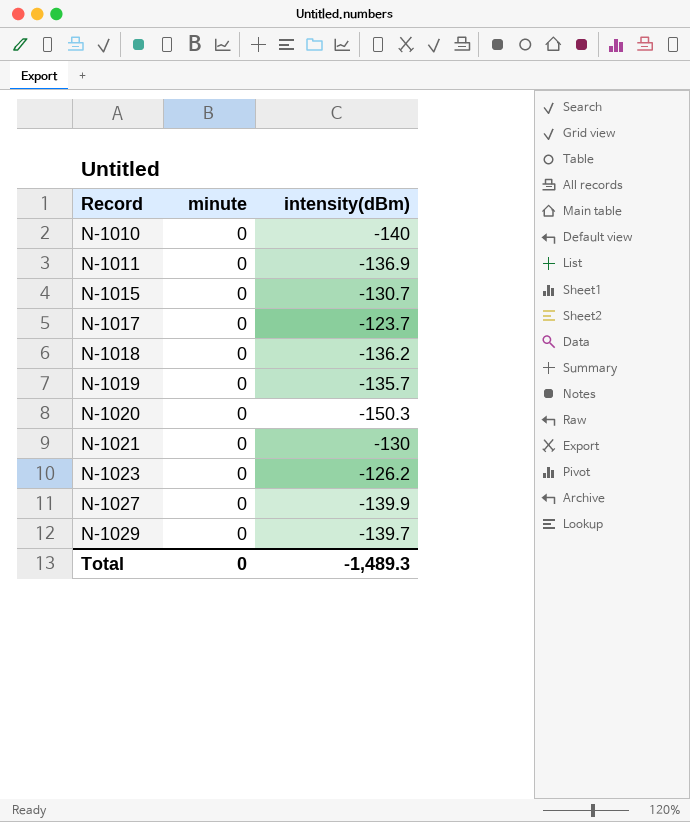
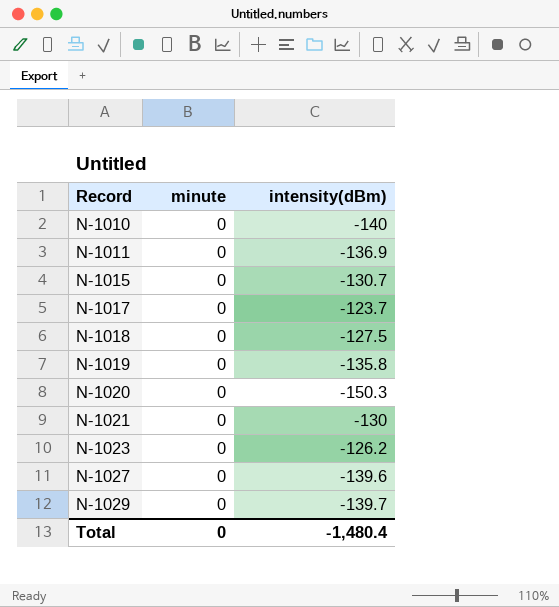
N-1018 | intensity(dBm): -136.2 -> -127.5
N-1019 | intensity(dBm): -135.7 -> -135.8
N-1027 | intensity(dBm): -139.9 -> -139.6
Total | intensity(dBm): -1,489.3 -> -1,480.4

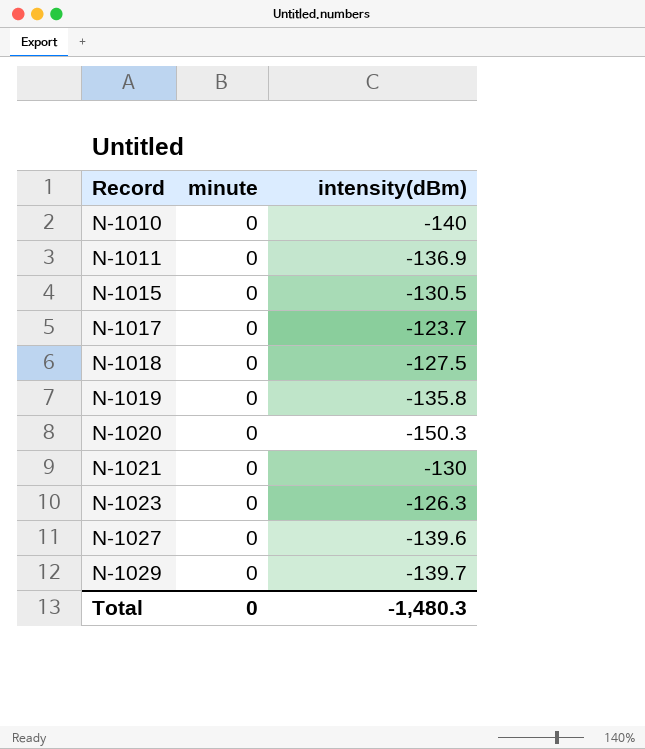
N-1015 | intensity(dBm): -130.7 -> -130.5
N-1023 | intensity(dBm): -126.2 -> -126.3
Total | intensity(dBm): -1,480.4 -> -1,480.3

